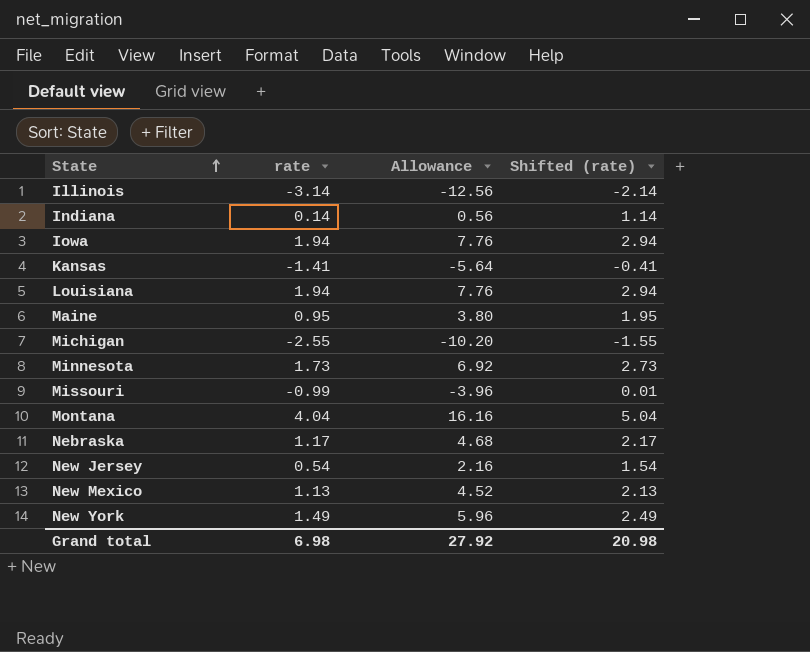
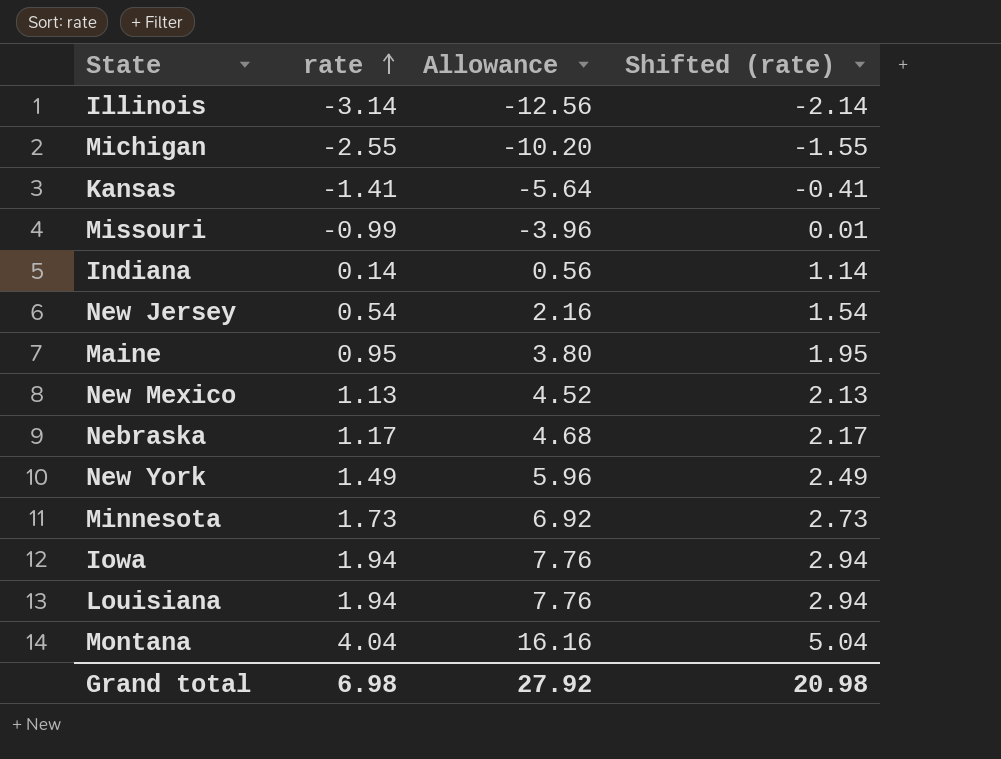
row order: State ascending -> rate ascending

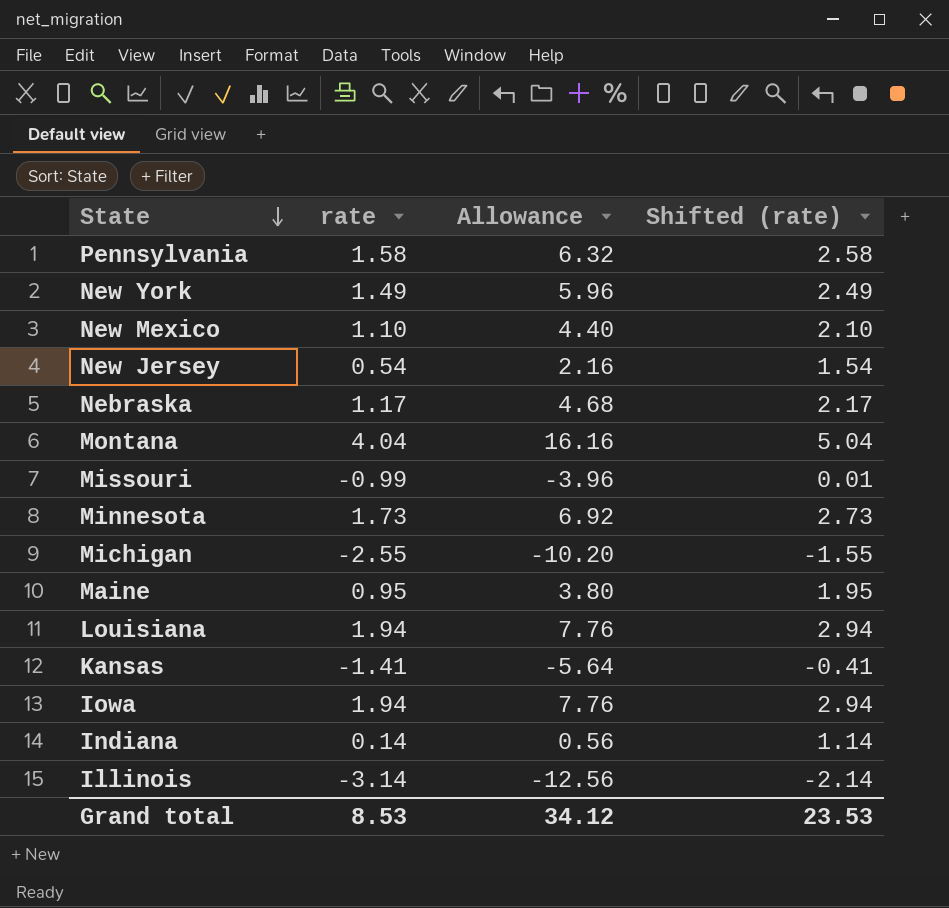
row order: rate ascending -> State descending
row Pennsylvania: none -> 1.58 | 6.32 | 2.58
New Mexico | rate: 1.13 -> 1.10
New Mexico | Allowance: 4.52 -> 4.40
New Mexico | Shifted (rate): 2.13 -> 2.10
Grand total | rate: 6.98 -> 8.53
Grand total | Allowance: 27.92 -> 34.12
Grand total | Shifted (rate): 20.98 -> 23.53

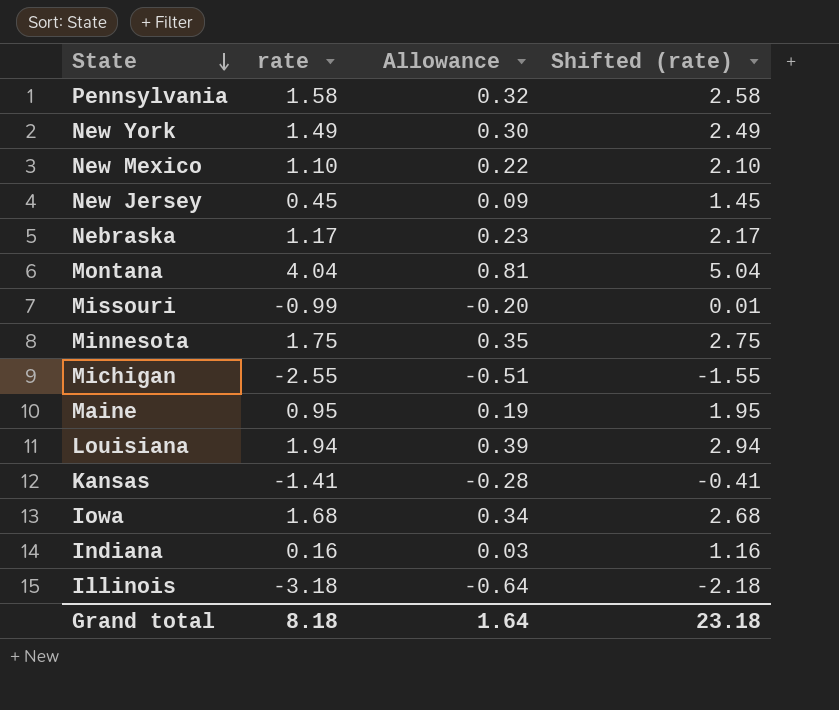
column Allowance | formula: [rate] * 4 -> [rate] * 0.2
New Jersey | rate: 0.54 -> 0.45
New Jersey | Shifted (rate): 1.54 -> 1.45
Minnesota | rate: 1.73 -> 1.75
Minnesota | Shifted (rate): 2.73 -> 2.75
Iowa | rate: 1.94 -> 1.68
Iowa | Shifted (rate): 2.94 -> 2.68
Indiana | rate: 0.14 -> 0.16
Indiana | Shifted (rate): 1.14 -> 1.16
Illinois | rate: -3.14 -> -3.18
Illinois | Shifted (rate): -2.14 -> -2.18
Grand total | rate: 8.53 -> 8.18
Grand total | Allowance: 34.12 -> 1.64
Grand total | Shifted (rate): 23.53 -> 23.18

